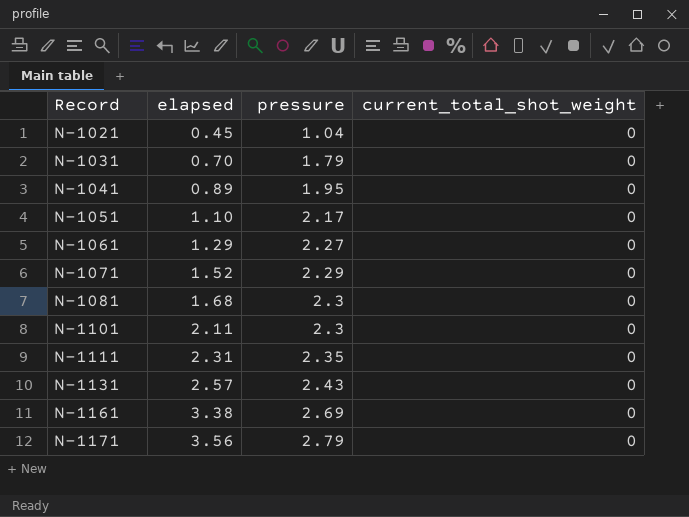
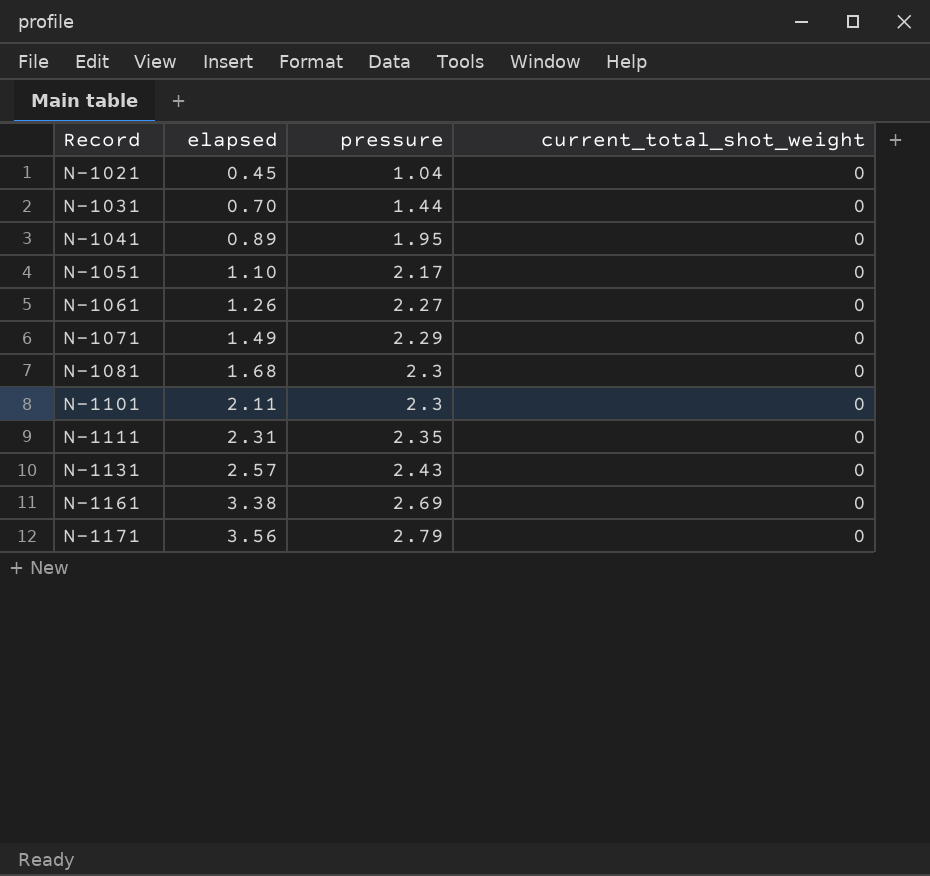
N-1031 | pressure: 1.79 -> 1.44
N-1061 | elapsed: 1.29 -> 1.26
N-1071 | elapsed: 1.52 -> 1.49

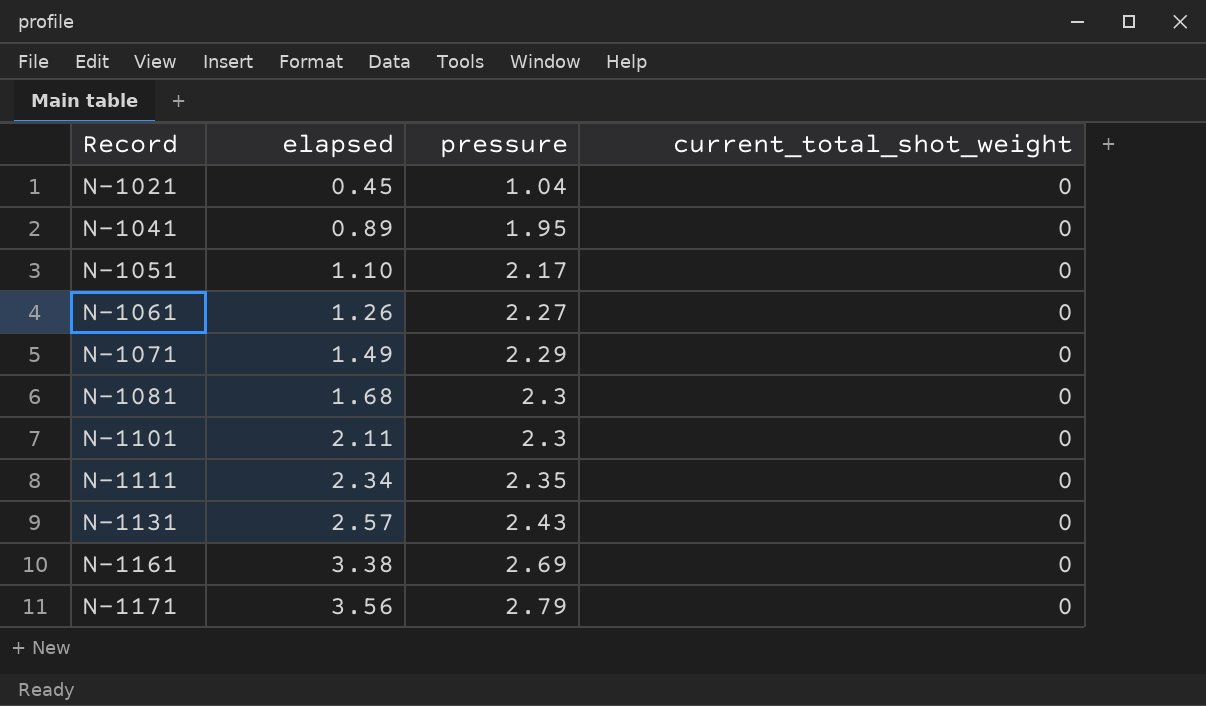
row N-1031: 0.70 | 1.44 | 0 -> none
N-1111 | elapsed: 2.31 -> 2.34

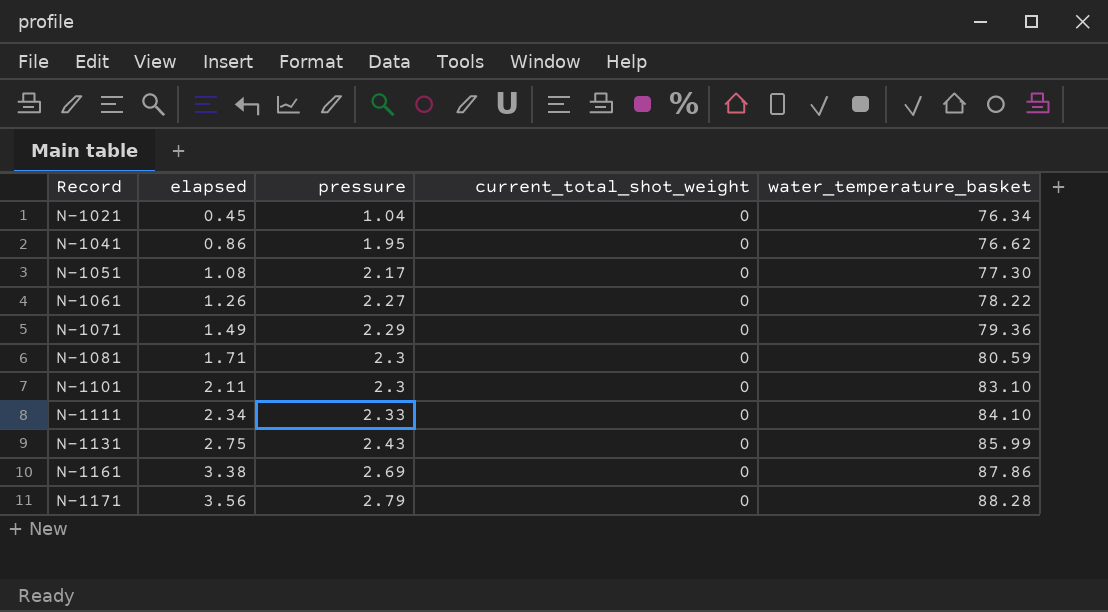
column water_temperature_basket | position: none -> 5
N-1041 | elapsed: 0.89 -> 0.86
N-1051 | elapsed: 1.10 -> 1.08
N-1081 | elapsed: 1.68 -> 1.71
N-1111 | pressure: 2.35 -> 2.33
N-1131 | elapsed: 2.57 -> 2.75

